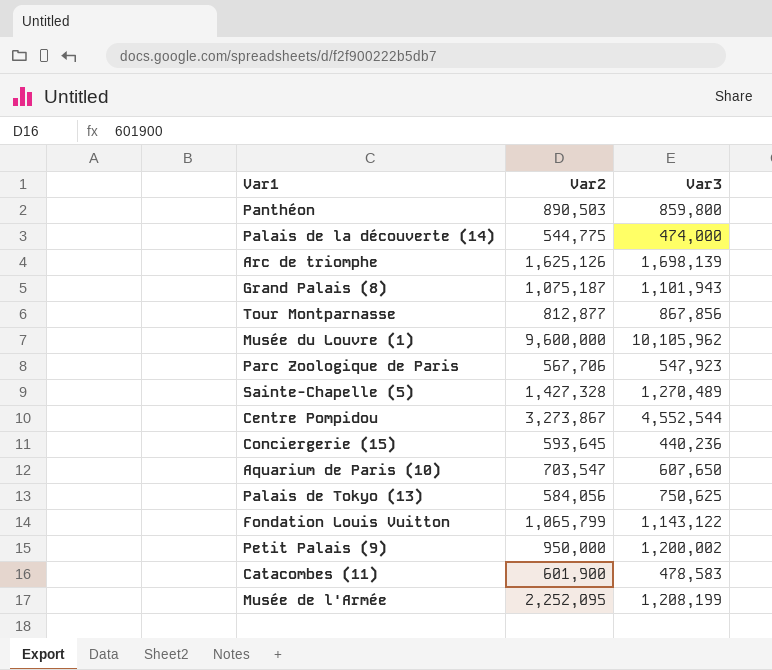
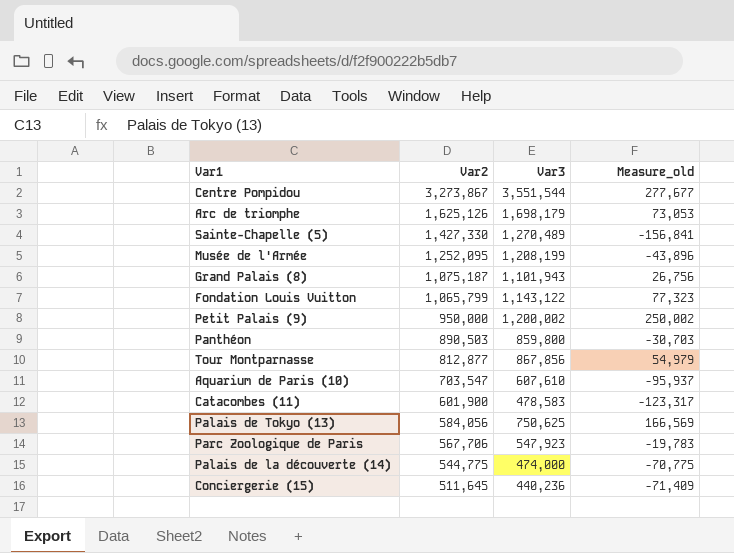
row order: none -> Var2 descending
column Measure_old | formula: none -> [Var3] - [Var2]
row Musée du Louvre (1): 9,600,000 | 10,105,962 -> none
Centre Pompidou | Var3: 4,552,544 -> 3,551,544
Arc de triomphe | Var3: 1,698,139 -> 1,698,179
Sainte-Chapelle (5) | Var2: 1,427,328 -> 1,427,330
Musée de l'Armée | Var2: 2,252,095 -> 1,252,095
Aquarium de Paris (10) | Var3: 607,650 -> 607,610
Conciergerie (15) | Var2: 593,645 -> 511,645

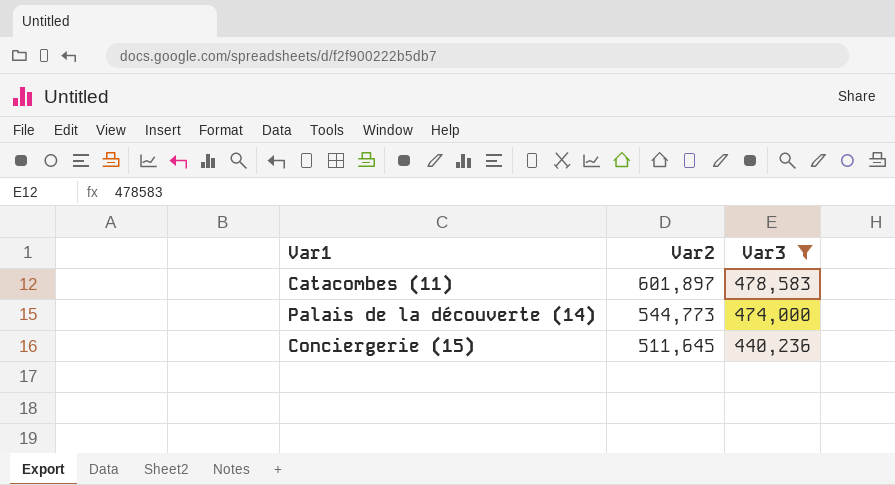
filter: none -> Var3 <= 478,583
column Measure_old | formula: [Var3] - [Var2] -> none
Catacombes (11) | Var2: 601,900 -> 601,897
Palais de la découverte (14) | Var2: 544,775 -> 544,773

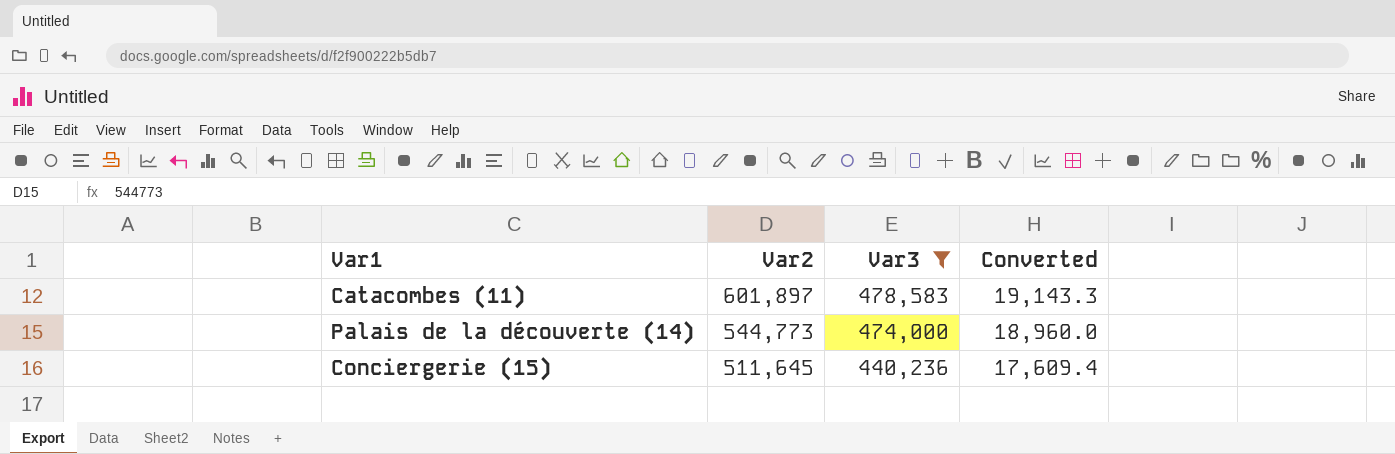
column Converted | formula: none -> [Var3] * 0.04

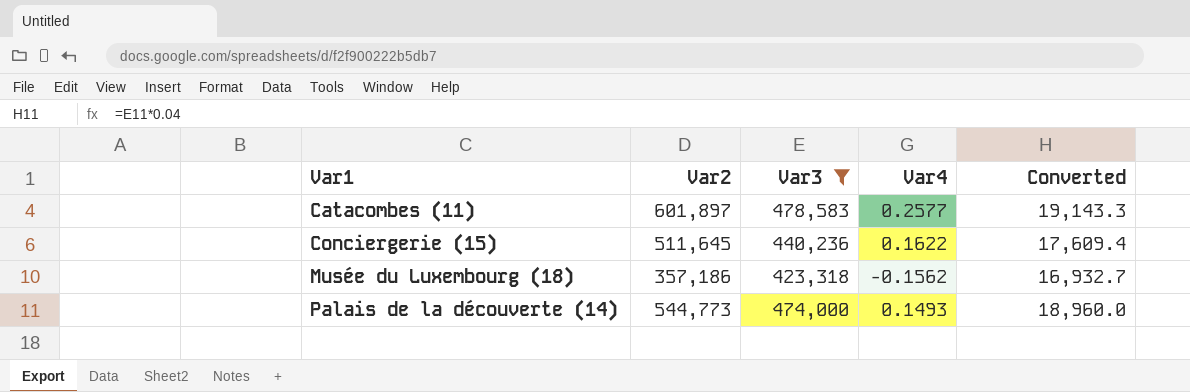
row order: Var2 descending -> Var1 ascending
column Var4 | formula: none -> ([Var2] - [Var3]) / [Var3]
row Musée du Luxembourg (18): none -> 357,186 | 423,318 | -0.1562 | 16,932.7

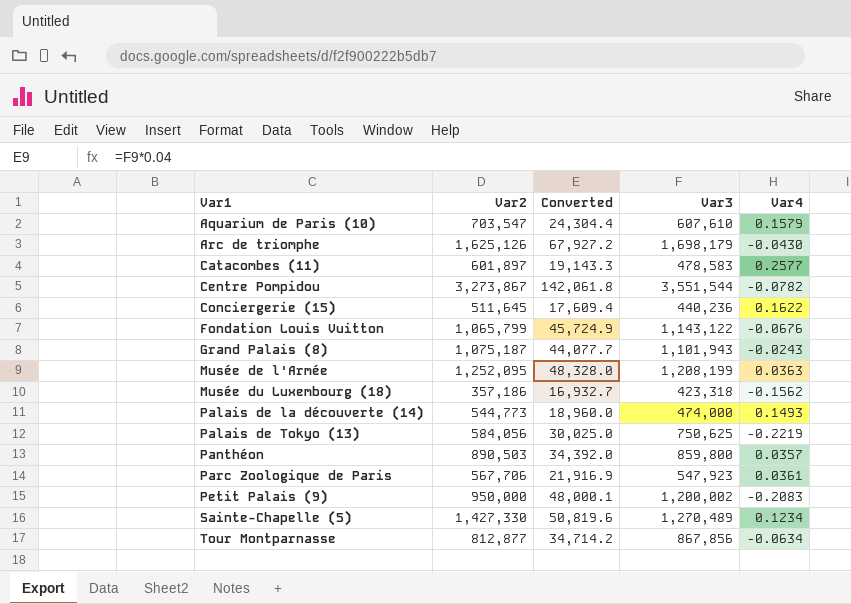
filter: Var3 <= 478,583 -> none
column Converted | position: 5 -> 3

